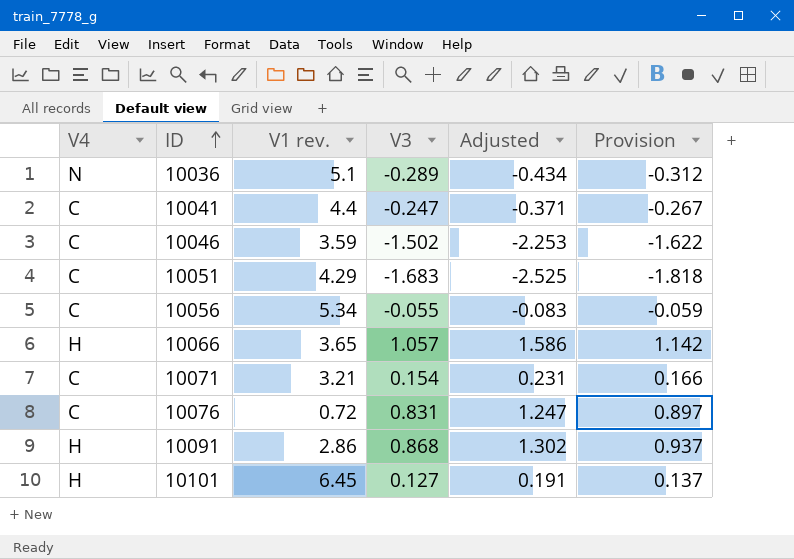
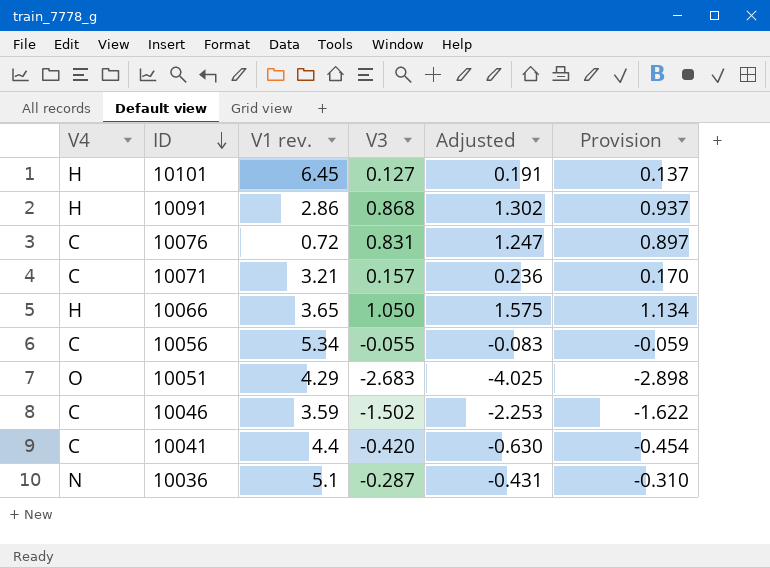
row order: ID ascending -> ID descending
10071 | V3: 0.154 -> 0.157
10071 | Adjusted: 0.231 -> 0.236
10071 | Provision: 0.166 -> 0.170
10066 | V3: 1.057 -> 1.050
10066 | Adjusted: 1.586 -> 1.575
10066 | Provision: 1.142 -> 1.134
10051 | V4: C -> O
10051 | V3: -1.683 -> -2.683
10051 | Adjusted: -2.525 -> -4.025
10051 | Provision: -1.818 -> -2.898
10041 | V3: -0.247 -> -0.420
10041 | Adjusted: -0.371 -> -0.630
10041 | Provision: -0.267 -> -0.454
10036 | V3: -0.289 -> -0.287
10036 | Adjusted: -0.434 -> -0.431
10036 | Provision: -0.312 -> -0.310

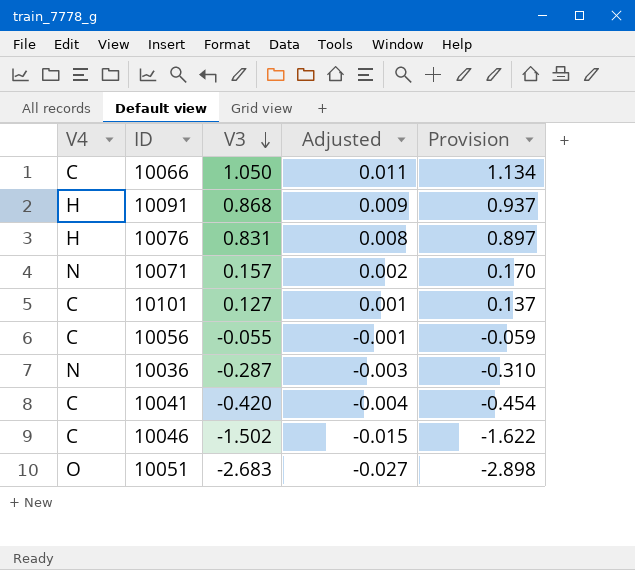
row order: ID descending -> V3 descending
column V1 rev. | position: 3 -> none
column Adjusted | formula: [V3] * 1.5 -> [V3] * 0.01
10066 | V4: H -> C
10076 | V4: C -> H
10071 | V4: C -> N
10101 | V4: H -> C

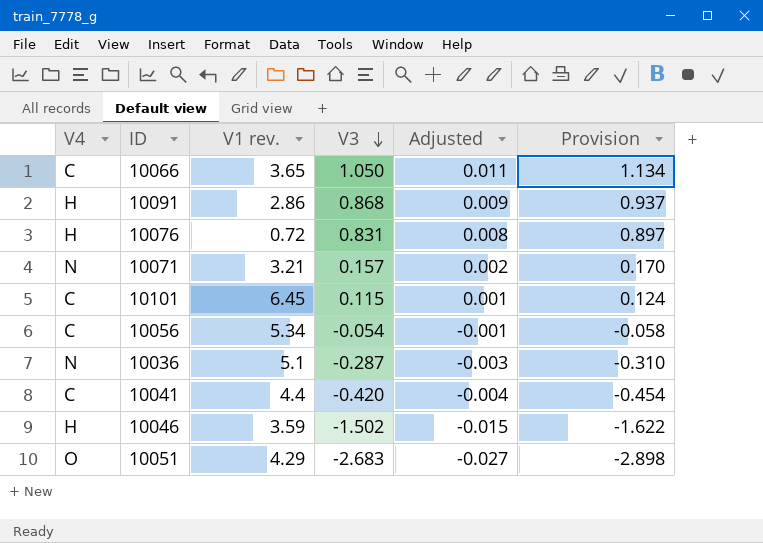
column V1 rev. | position: none -> 3
10101 | V3: 0.127 -> 0.115
10101 | Provision: 0.137 -> 0.124
10056 | V3: -0.055 -> -0.054
10056 | Provision: -0.059 -> -0.058
10046 | V4: C -> H

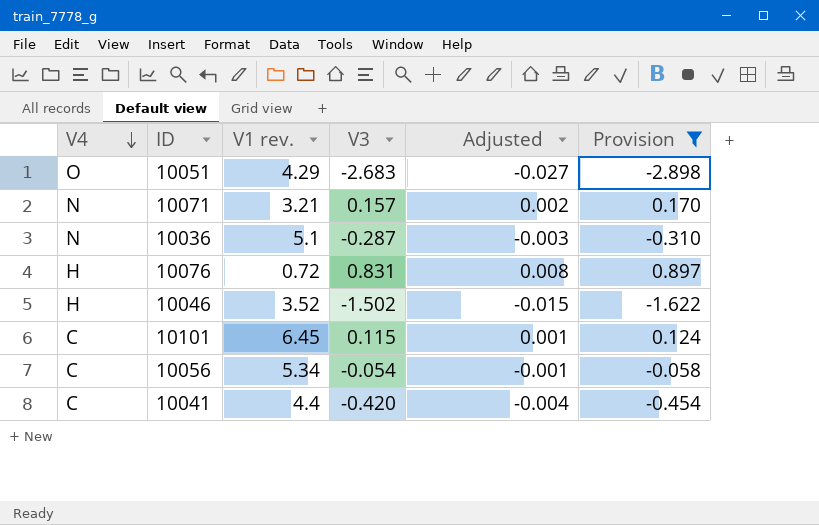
filter: none -> Provision <= 0.897
row order: V3 descending -> V4 descending
10046 | V1 rev.: 3.59 -> 3.52

